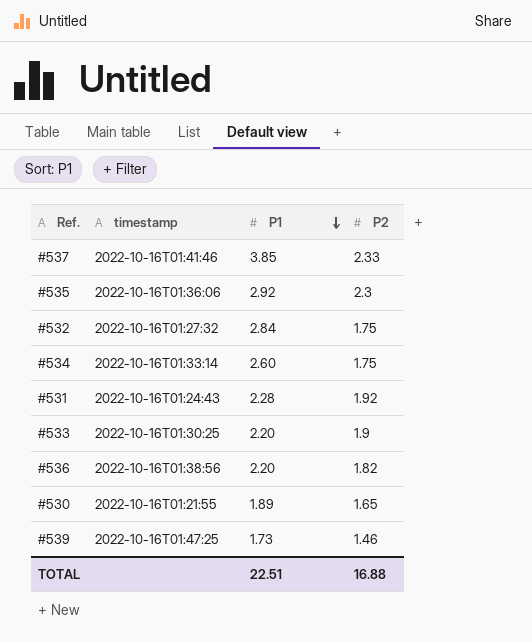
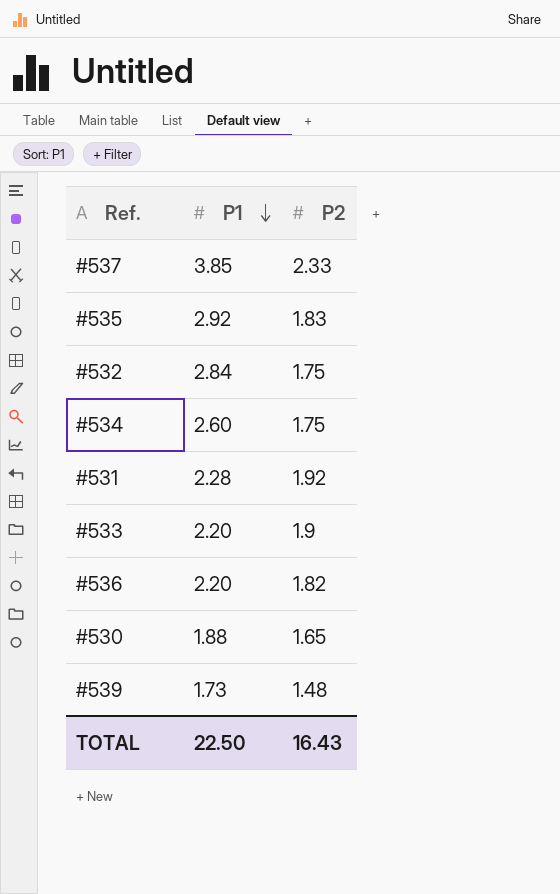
column timestamp | position: 2 -> none
#535 | P2: 2.3 -> 1.83
#530 | P1: 1.89 -> 1.88
#539 | P2: 1.46 -> 1.48
TOTAL | P1: 22.51 -> 22.50
TOTAL | P2: 16.88 -> 16.43

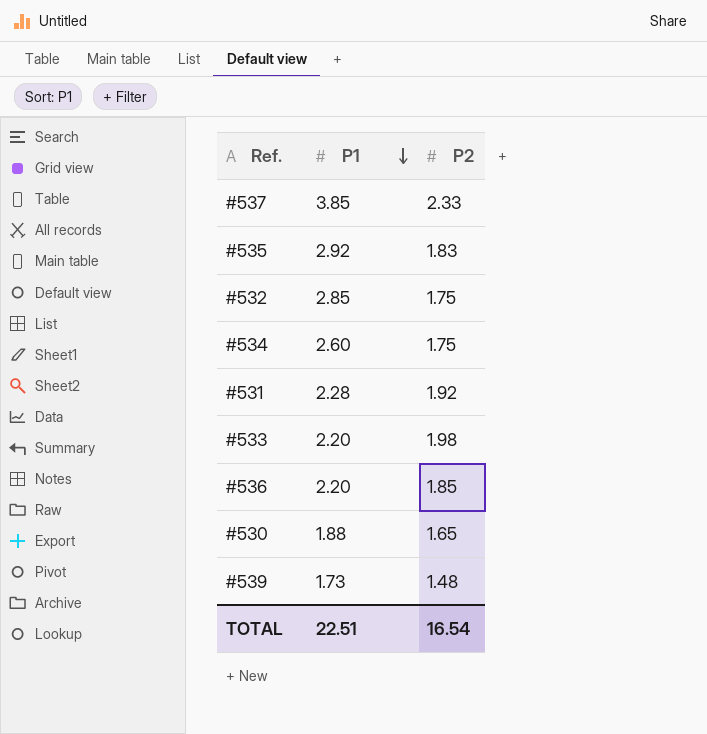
#532 | P1: 2.84 -> 2.85
#533 | P2: 1.9 -> 1.98
#536 | P2: 1.82 -> 1.85
TOTAL | P1: 22.50 -> 22.51
TOTAL | P2: 16.43 -> 16.54

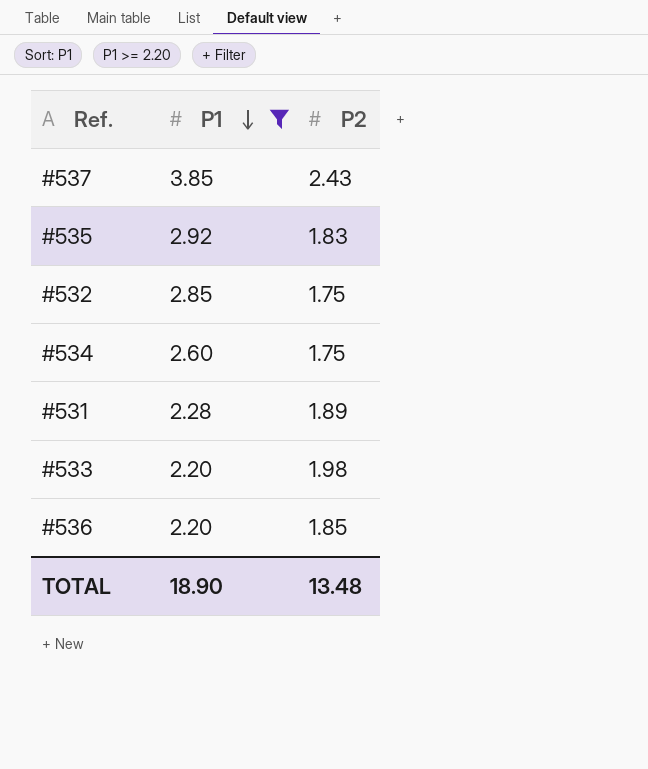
filter: none -> P1 >= 2.20
#537 | P2: 2.33 -> 2.43
#531 | P2: 1.92 -> 1.89
TOTAL | P1: 22.51 -> 18.90
TOTAL | P2: 16.54 -> 13.48

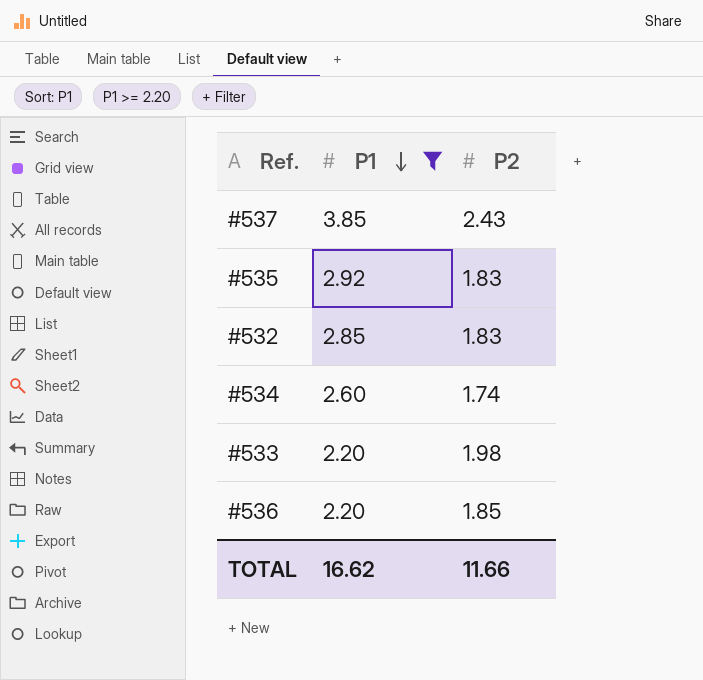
row #531: 2.28 | 1.89 -> none
#532 | P2: 1.75 -> 1.83
#534 | P2: 1.75 -> 1.74
TOTAL | P1: 18.90 -> 16.62
TOTAL | P2: 13.48 -> 11.66

